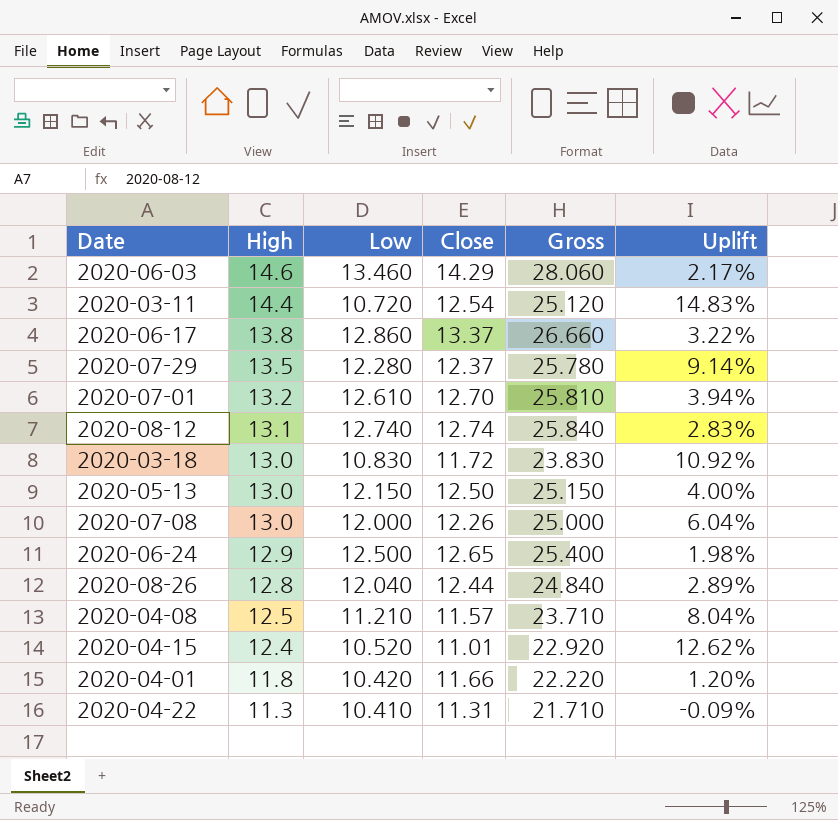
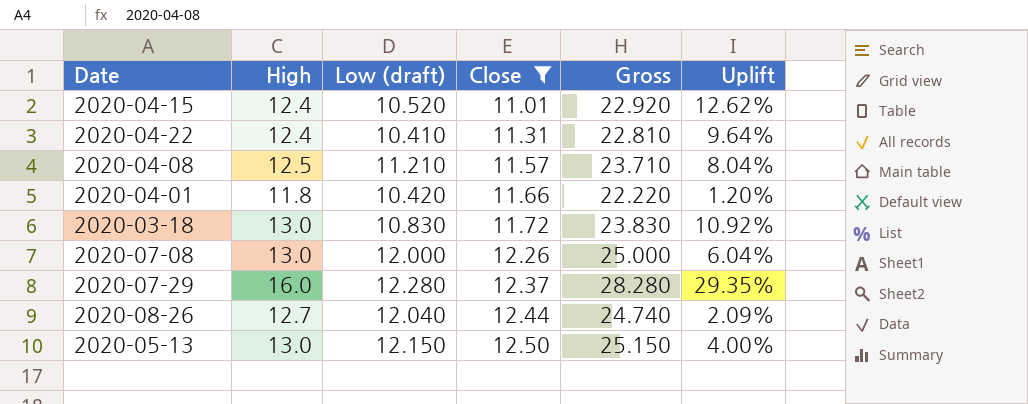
filter: none -> Close <= 12.50
row order: High descending -> Close ascending
column name: Low -> Low (draft)
2020-04-22 | High: 11.3 -> 12.4
2020-04-22 | Gross: 21.710 -> 22.810
2020-04-22 | Uplift: -0.09% -> 9.64%
2020-07-29 | High: 13.5 -> 16.0
2020-07-29 | Gross: 25.780 -> 28.280
2020-07-29 | Uplift: 9.14% -> 29.35%
2020-08-26 | High: 12.8 -> 12.7
2020-08-26 | Gross: 24.840 -> 24.740
2020-08-26 | Uplift: 2.89% -> 2.09%

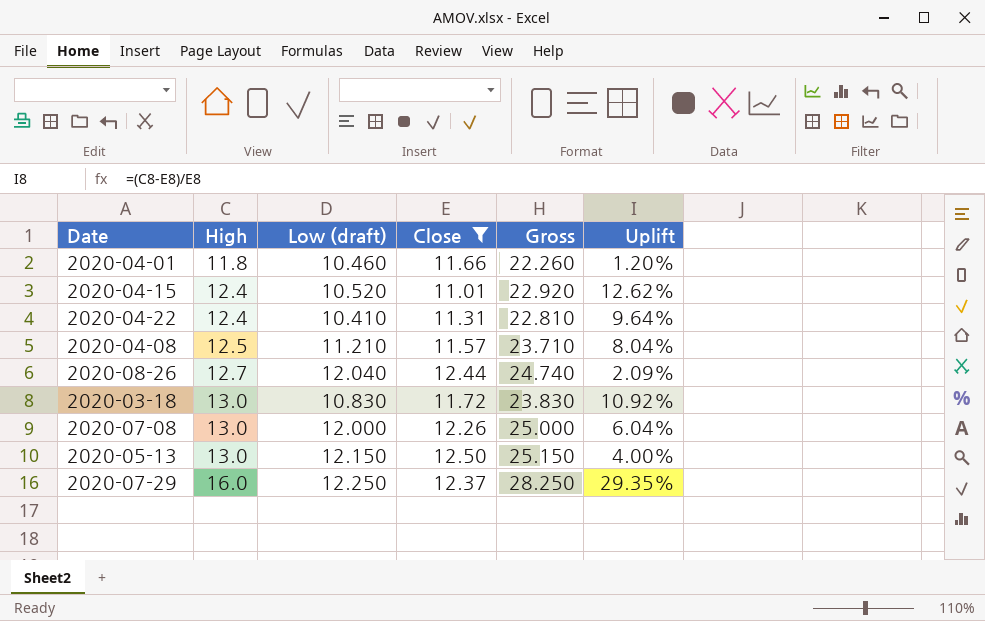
row order: Close ascending -> High ascending
2020-04-01 | Low (draft): 10.420 -> 10.460
2020-04-01 | Gross: 22.220 -> 22.260
2020-07-29 | Low (draft): 12.280 -> 12.250
2020-07-29 | Gross: 28.280 -> 28.250

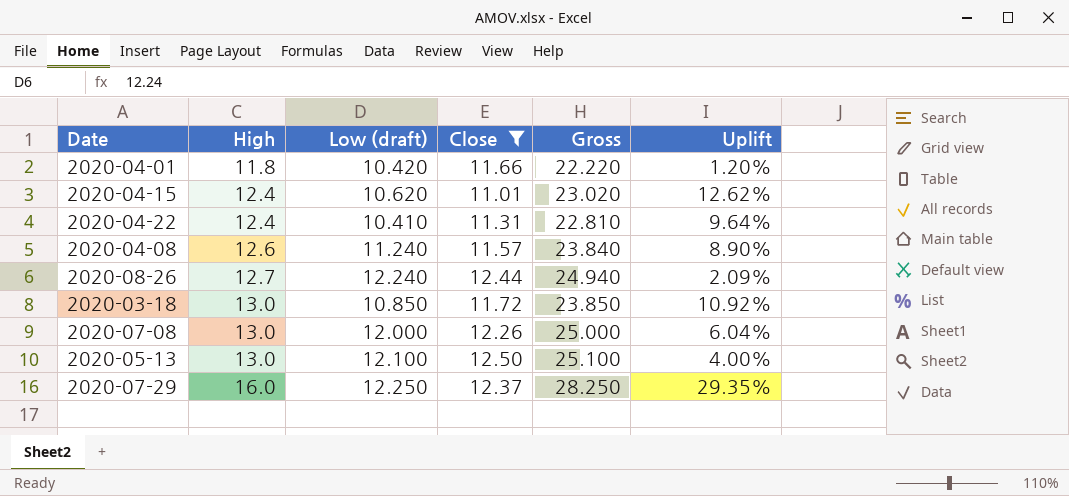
2020-04-01 | Low (draft): 10.460 -> 10.420
2020-04-01 | Gross: 22.260 -> 22.220
2020-04-15 | Low (draft): 10.520 -> 10.620
2020-04-15 | Gross: 22.920 -> 23.020
2020-04-08 | High: 12.5 -> 12.6
2020-04-08 | Low (draft): 11.210 -> 11.240
2020-04-08 | Gross: 23.710 -> 23.840
2020-04-08 | Uplift: 8.04% -> 8.90%
2020-08-26 | Low (draft): 12.040 -> 12.240
2020-08-26 | Gross: 24.740 -> 24.940
2020-03-18 | Low (draft): 10.830 -> 10.850
2020-03-18 | Gross: 23.830 -> 23.850
2020-05-13 | Low (draft): 12.150 -> 12.100
2020-05-13 | Gross: 25.150 -> 25.100

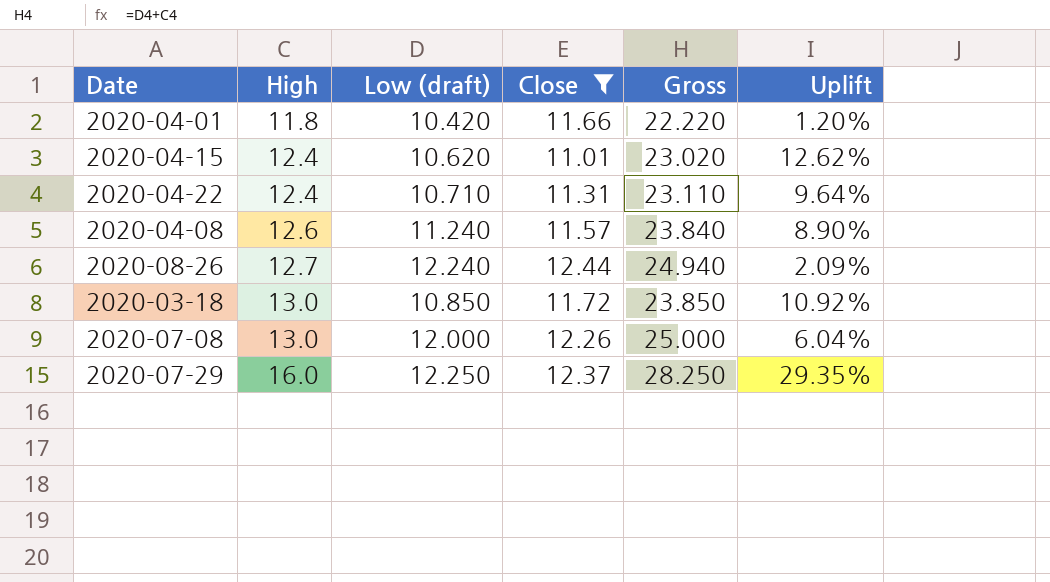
row 2020-05-13: 13.0 | 12.100 | 12.50 | 25.100 | 4.00% -> none
2020-04-22 | Low (draft): 10.410 -> 10.710
2020-04-22 | Gross: 22.810 -> 23.110

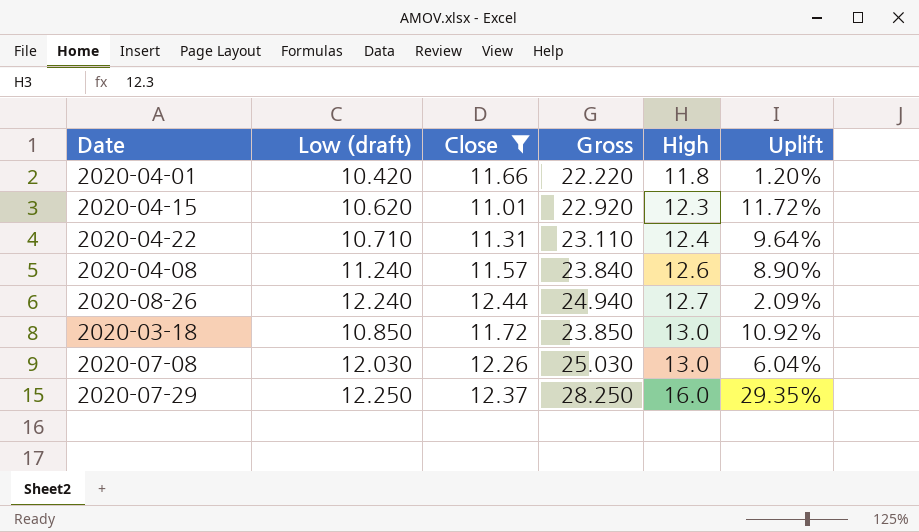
column High | position: 2 -> 5
2020-04-15 | Gross: 23.020 -> 22.920
2020-04-15 | High: 12.4 -> 12.3
2020-04-15 | Uplift: 12.62% -> 11.72%
2020-07-08 | Low (draft): 12.000 -> 12.030
2020-07-08 | Gross: 25.000 -> 25.030

